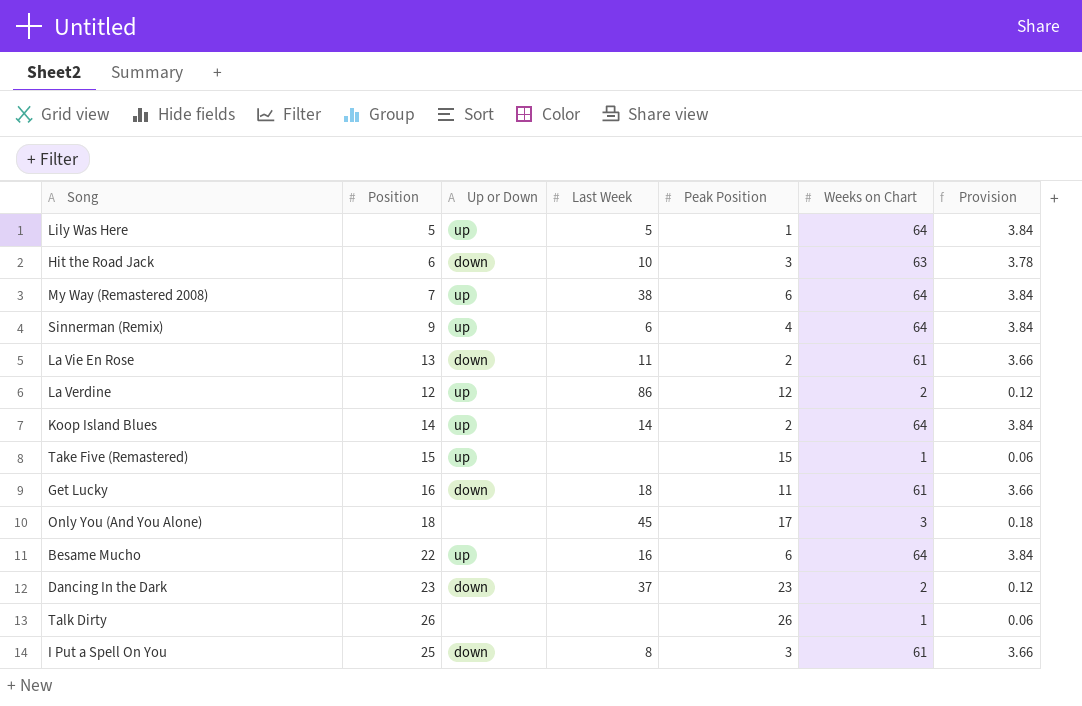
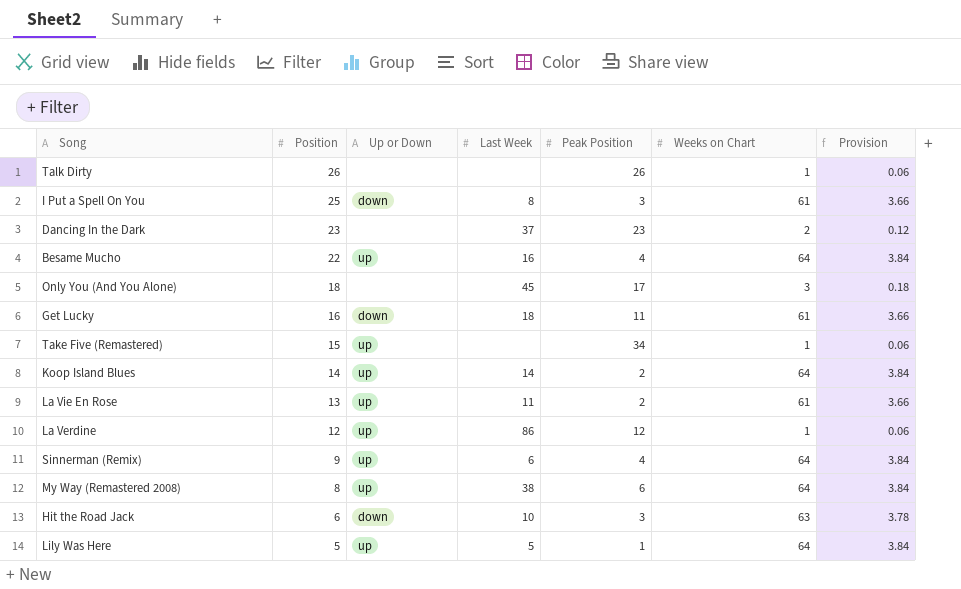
row order: none -> Position descending
Dancing In the Dark | Up or Down: down -> none
Besame Mucho | Peak Position: 6 -> 4
Take Five (Remastered) | Peak Position: 15 -> 34
La Vie En Rose | Up or Down: down -> up
La Verdine | Weeks on Chart: 2 -> 1
La Verdine | Provision: 0.12 -> 0.06
My Way (Remastered 2008) | Position: 7 -> 8

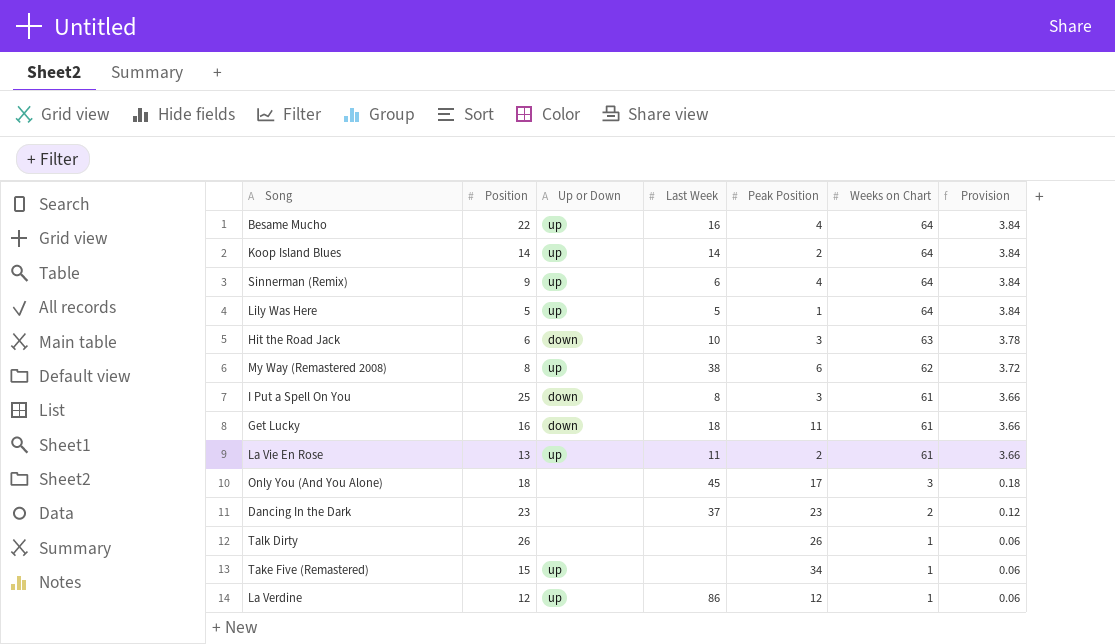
row order: Position descending -> Weeks on Chart descending
My Way (Remastered 2008) | Weeks on Chart: 64 -> 62
My Way (Remastered 2008) | Provision: 3.84 -> 3.72

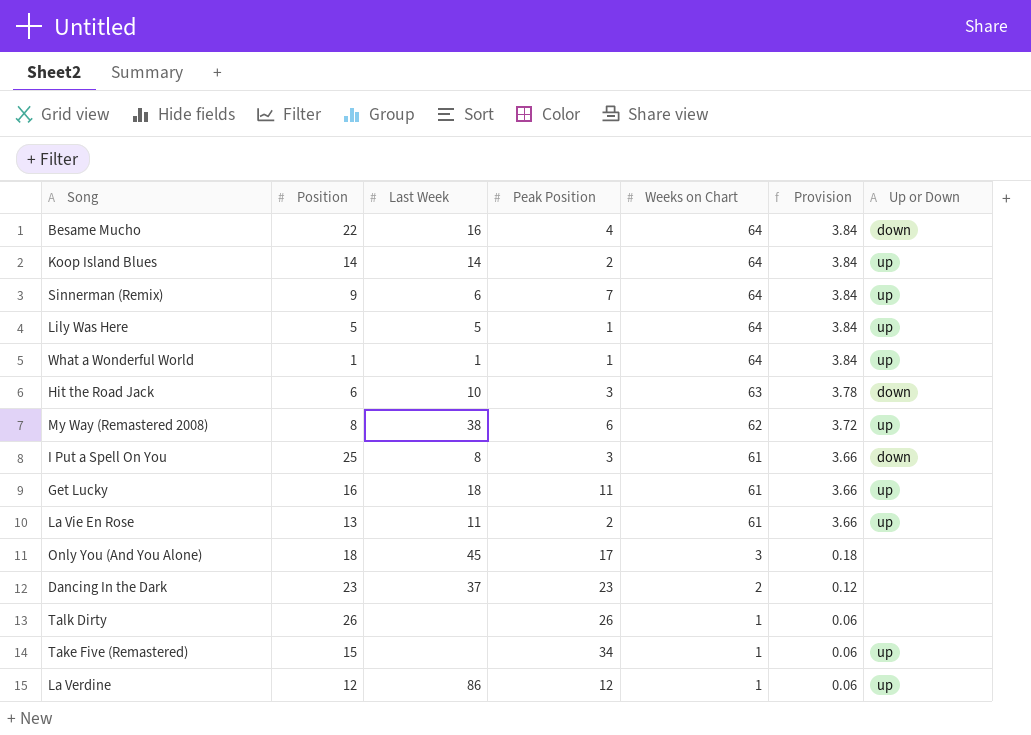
column Up or Down | position: 3 -> 7
Besame Mucho | Up or Down: up -> down
Sinnerman (Remix) | Peak Position: 4 -> 7
row What a Wonderful World: none -> 1 | 1 | 1 | 64 | 3.84 | up
Get Lucky | Up or Down: down -> up

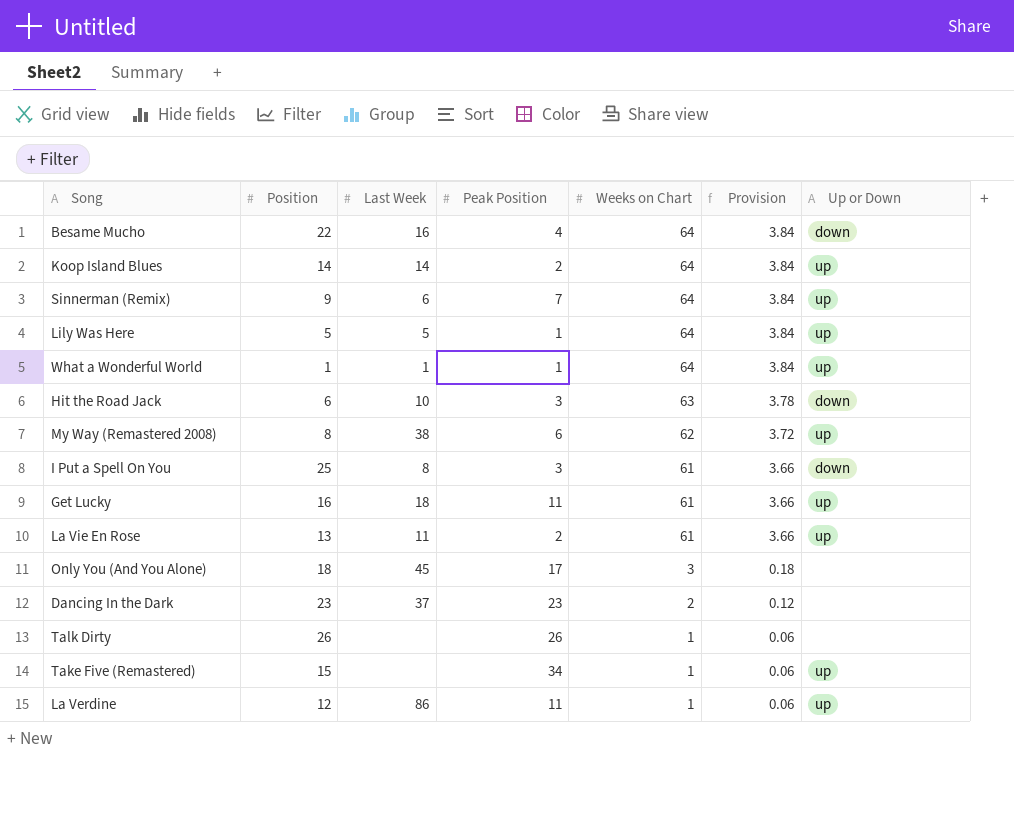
La Verdine | Peak Position: 12 -> 11

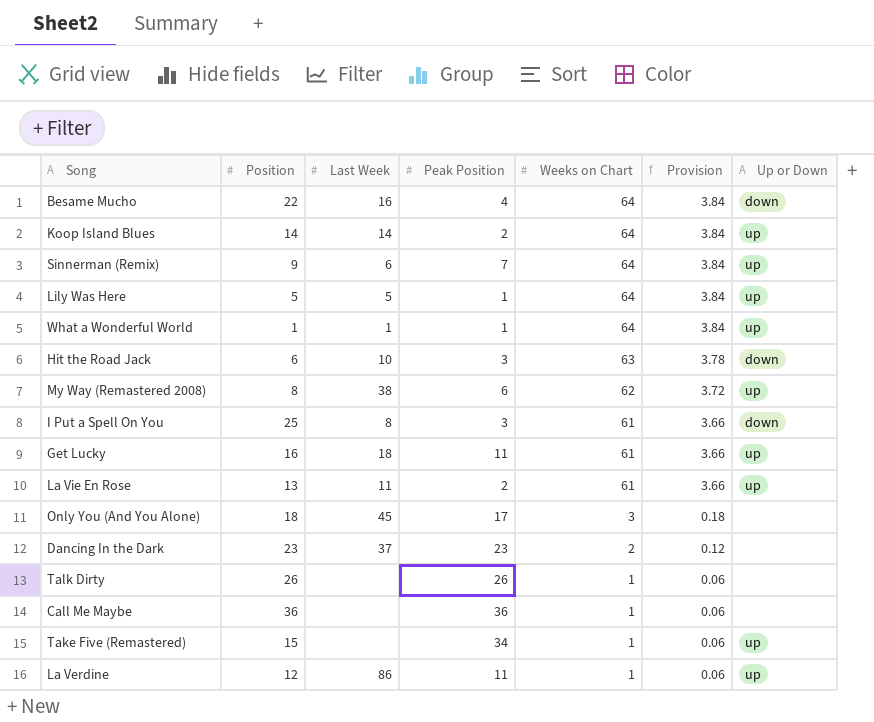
row Call Me Maybe: none -> 36 | none | 36 | 1 | 0.06 | none

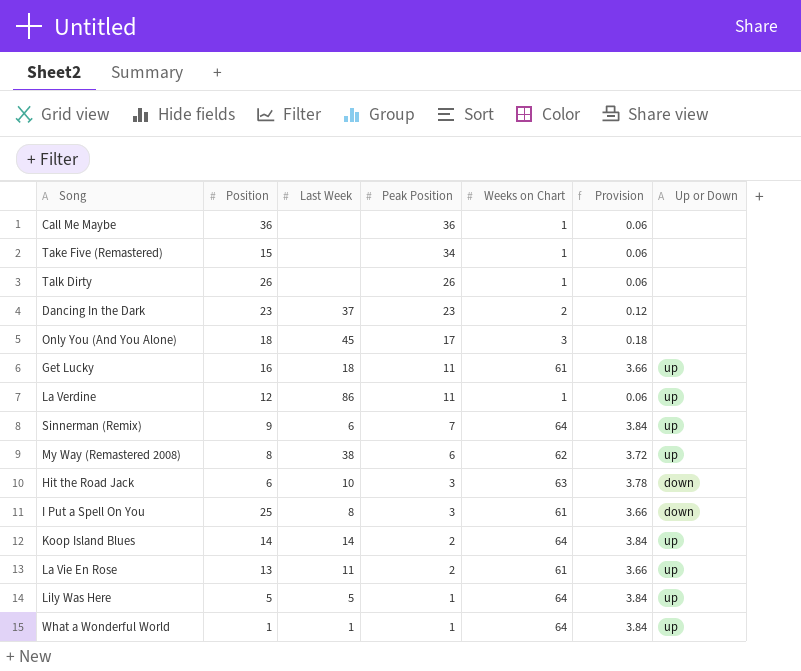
row order: Weeks on Chart descending -> Peak Position descending
row Besame Mucho: 22 | 16 | 4 | 64 | 3.84 | down -> none
Take Five (Remastered) | Up or Down: up -> none

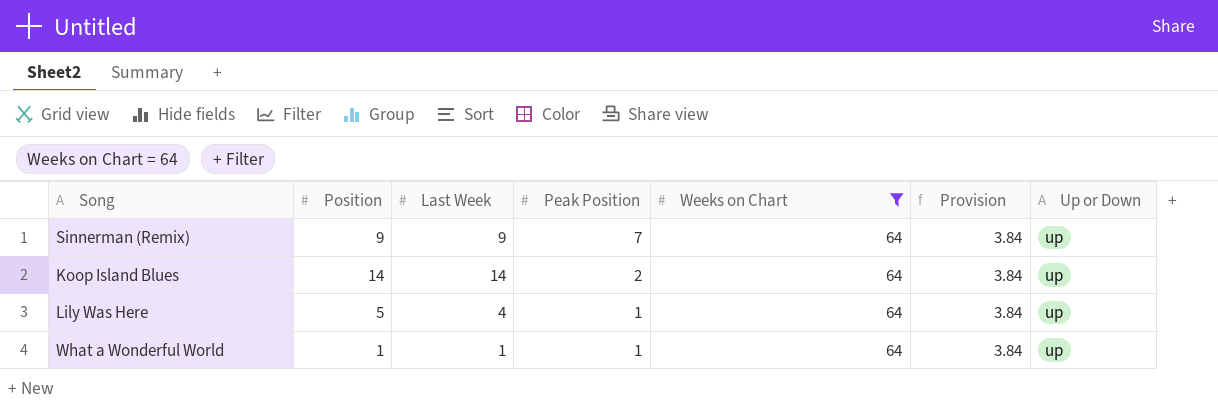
filter: none -> Weeks on Chart = 64
Sinnerman (Remix) | Last Week: 6 -> 9
Lily Was Here | Last Week: 5 -> 4

